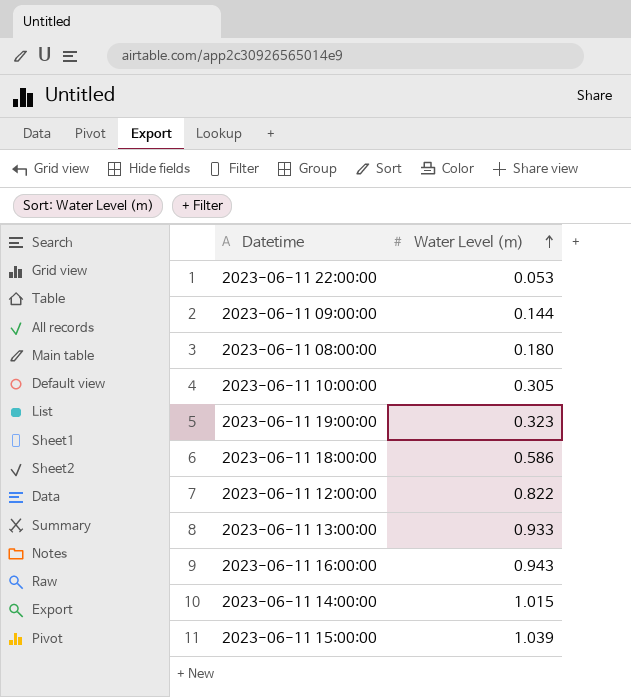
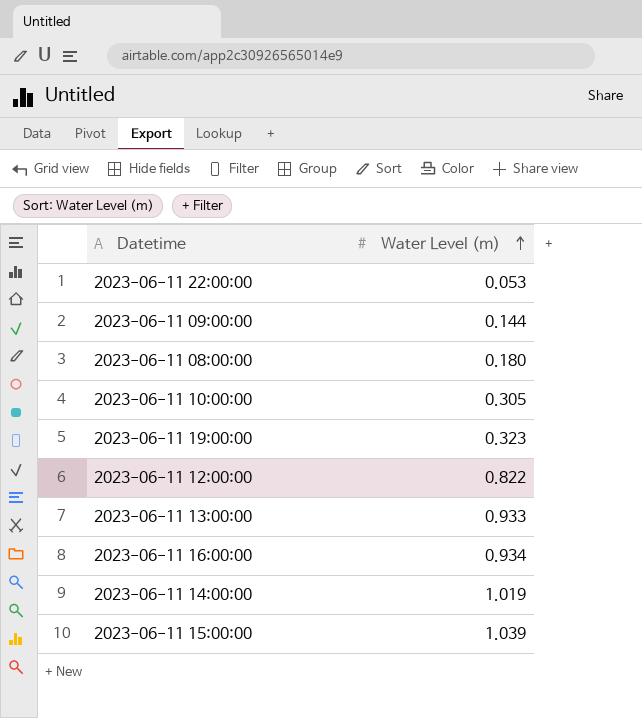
row 2023-06-11 18:00:00: 0.586 -> none
2023-06-11 16:00:00 | Water Level (m): 0.943 -> 0.934
2023-06-11 14:00:00 | Water Level (m): 1.015 -> 1.019

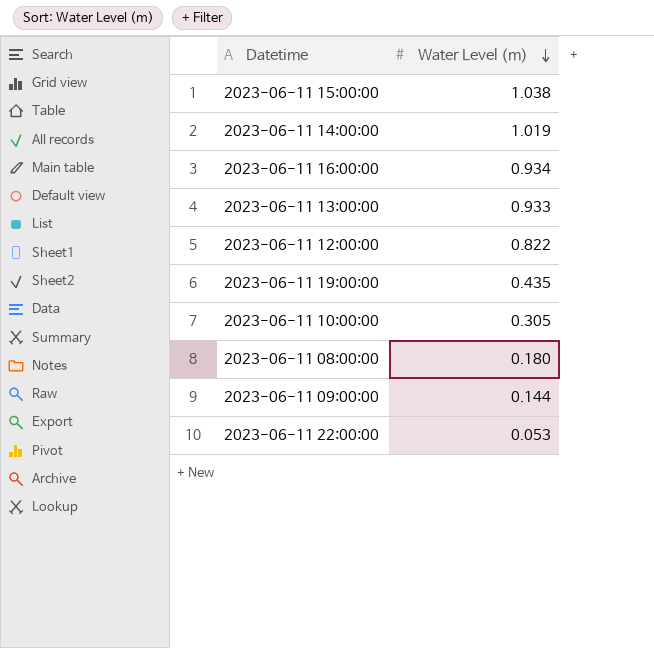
row order: Water Level (m) ascending -> Water Level (m) descending
2023-06-11 15:00:00 | Water Level (m): 1.039 -> 1.038
2023-06-11 19:00:00 | Water Level (m): 0.323 -> 0.435

